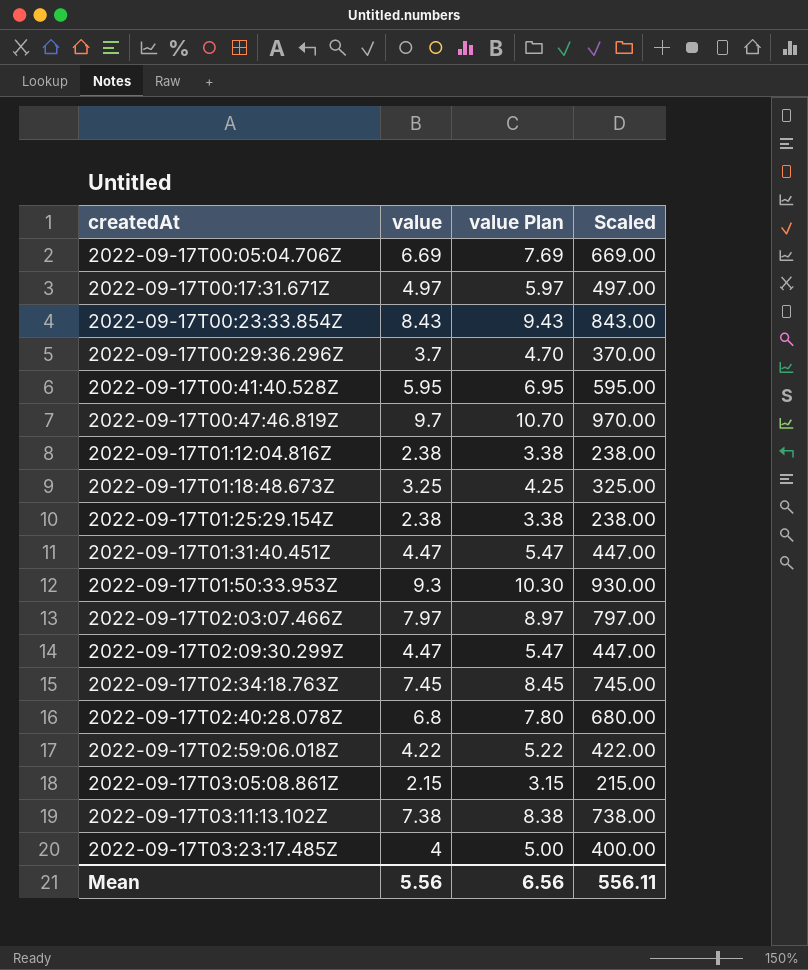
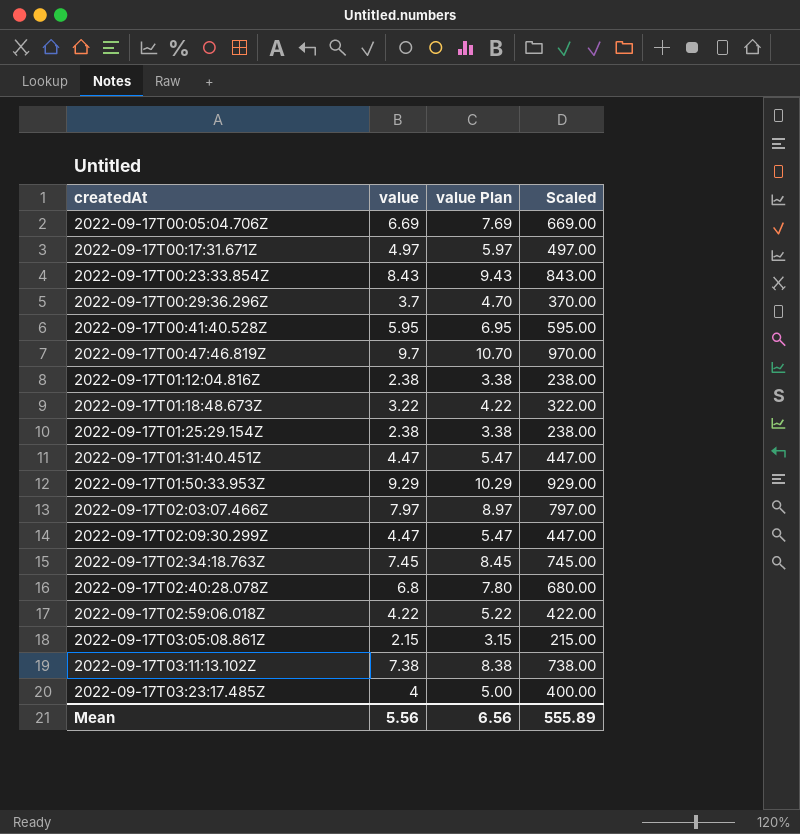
2022-09-17T01:18:48.673Z | value: 3.25 -> 3.22
2022-09-17T01:18:48.673Z | value Plan: 4.25 -> 4.22
2022-09-17T01:18:48.673Z | Scaled: 325.00 -> 322.00
2022-09-17T01:50:33.953Z | value: 9.3 -> 9.29
2022-09-17T01:50:33.953Z | value Plan: 10.30 -> 10.29
2022-09-17T01:50:33.953Z | Scaled: 930.00 -> 929.00
Mean | Scaled: 556.11 -> 555.89

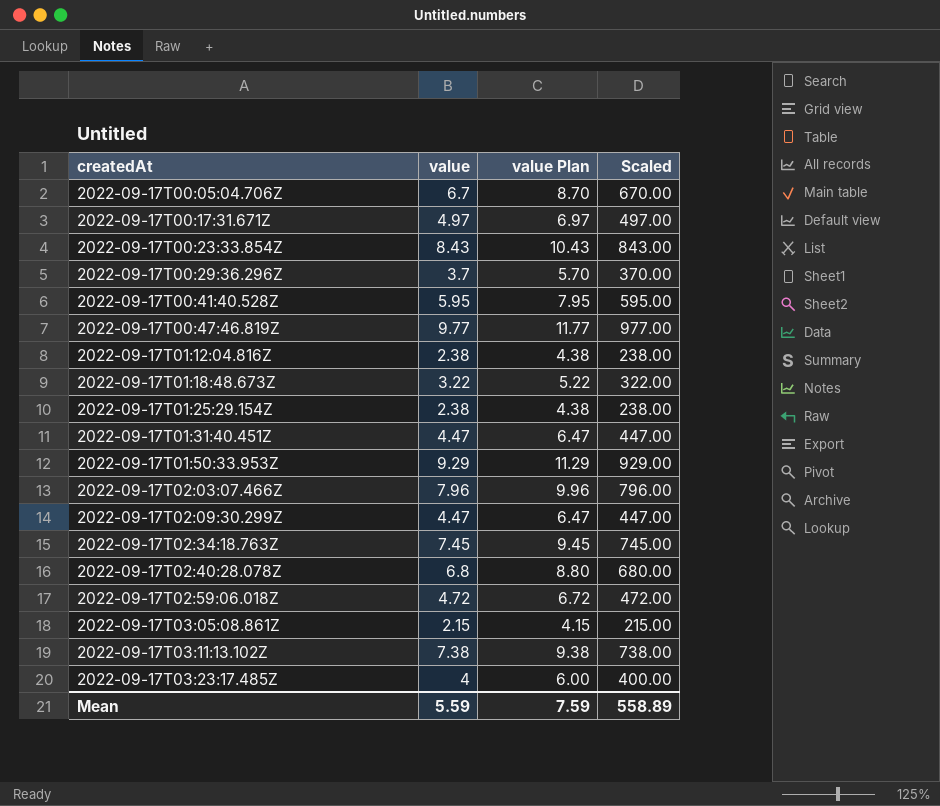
column value Plan | formula: [value] + 1 -> [value] + 2
2022-09-17T00:05:04.706Z | value: 6.69 -> 6.7
2022-09-17T00:05:04.706Z | Scaled: 669.00 -> 670.00
2022-09-17T00:47:46.819Z | value: 9.7 -> 9.77
2022-09-17T00:47:46.819Z | Scaled: 970.00 -> 977.00
2022-09-17T02:03:07.466Z | value: 7.97 -> 7.96
2022-09-17T02:03:07.466Z | Scaled: 797.00 -> 796.00
2022-09-17T02:59:06.018Z | value: 4.22 -> 4.72
2022-09-17T02:59:06.018Z | Scaled: 422.00 -> 472.00
Mean | value: 5.56 -> 5.59
Mean | value Plan: 6.56 -> 7.59
Mean | Scaled: 555.89 -> 558.89

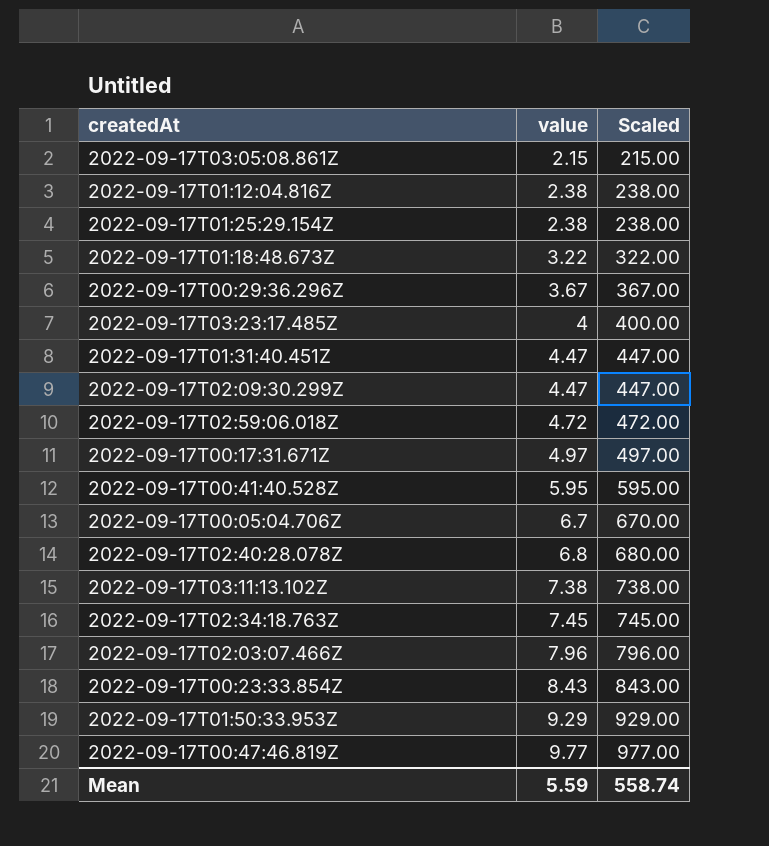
row order: createdAt ascending -> value ascending
column value Plan | formula: [value] + 2 -> none
2022-09-17T00:29:36.296Z | value: 3.7 -> 3.67
2022-09-17T00:29:36.296Z | Scaled: 370.00 -> 367.00
Mean | Scaled: 558.89 -> 558.74

